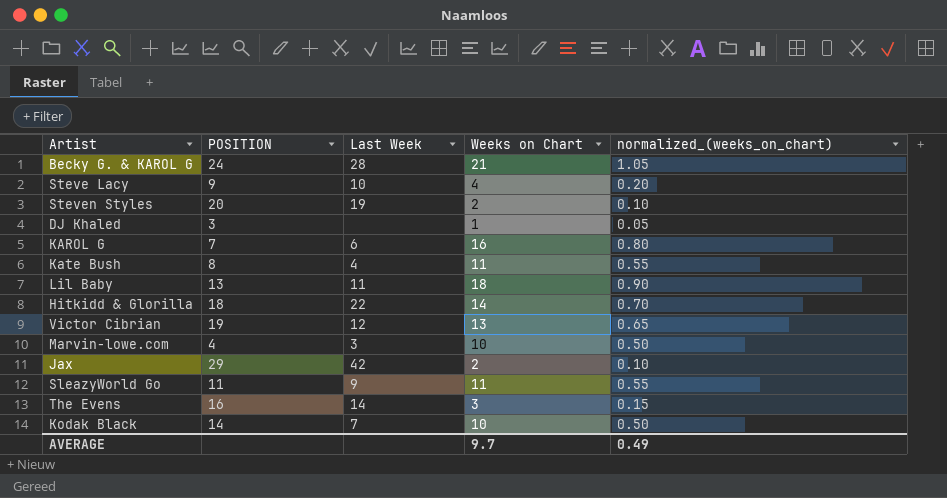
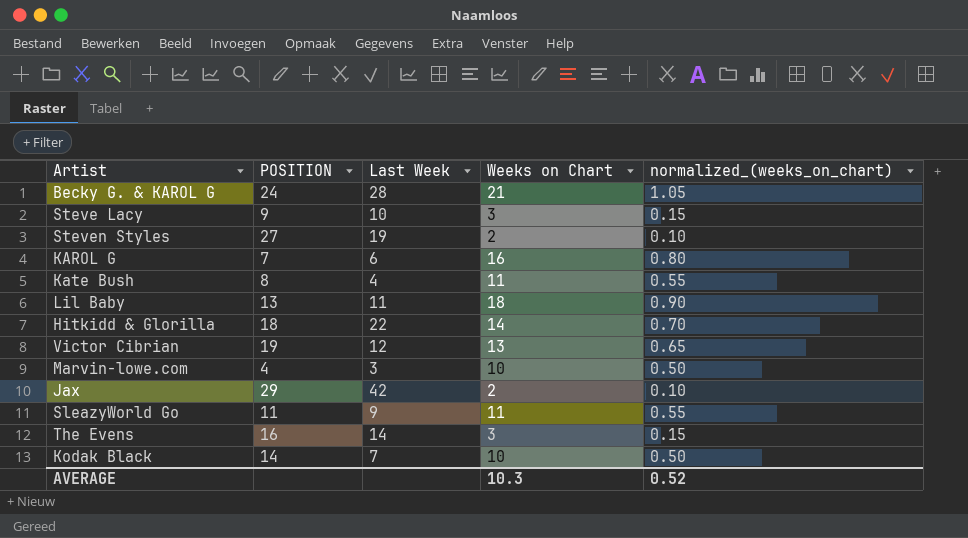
row DJ Khaled: 3 | none | 1 | 0.05 -> none
Steve Lacy | Weeks on Chart: 4 -> 3
Steve Lacy | normalized_(weeks_on_chart): 0.20 -> 0.15
Steven Styles | POSITION: 20 -> 27
AVERAGE | Weeks on Chart: 9.7 -> 10.3
AVERAGE | normalized_(weeks_on_chart): 0.49 -> 0.52

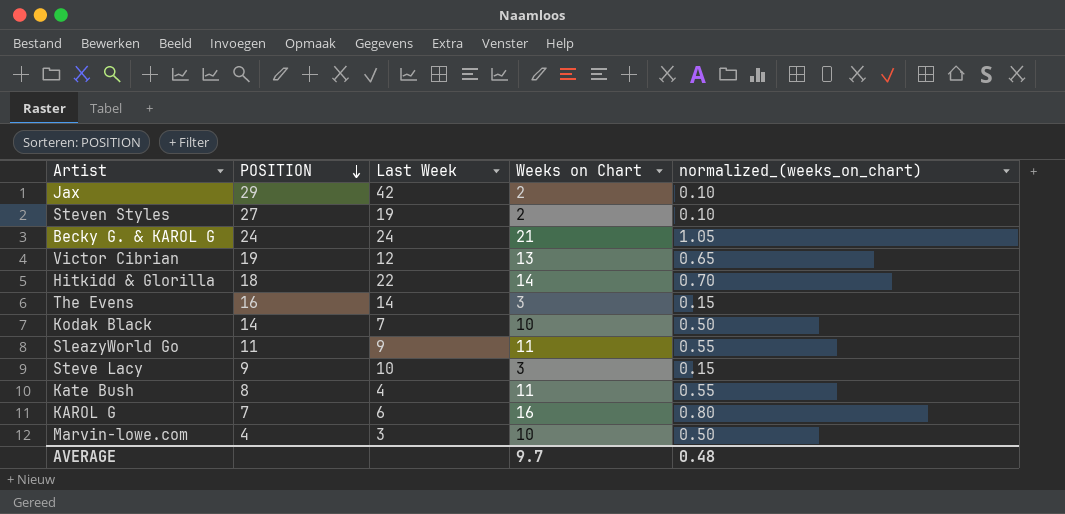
row order: none -> POSITION descending
row Lil Baby: 13 | 11 | 18 | 0.90 -> none
Becky G. & KAROL G | Last Week: 28 -> 24
AVERAGE | Weeks on Chart: 10.3 -> 9.7
AVERAGE | normalized_(weeks_on_chart): 0.52 -> 0.48

